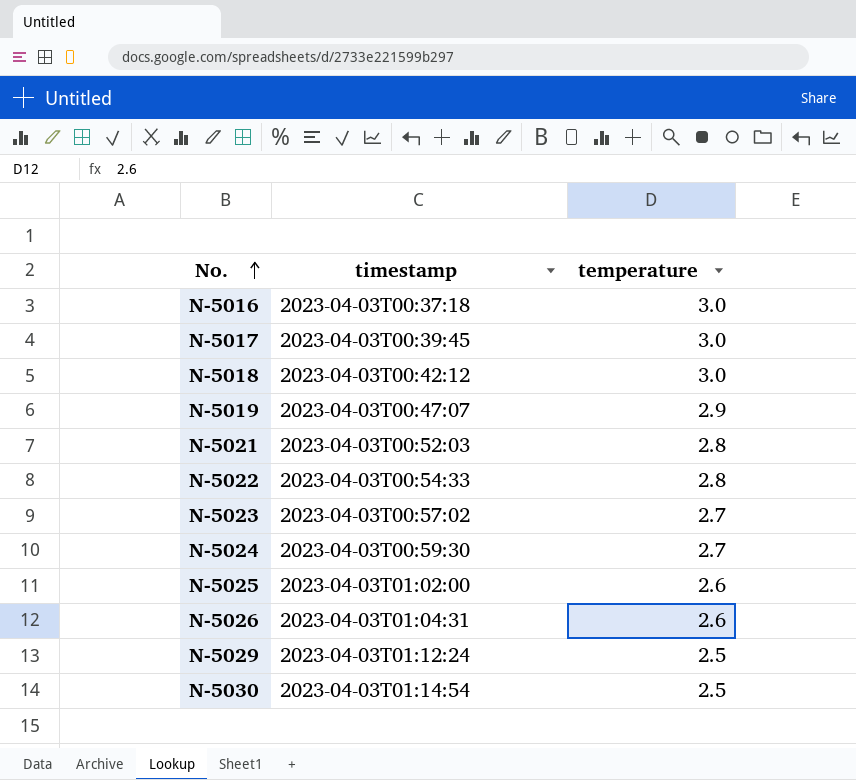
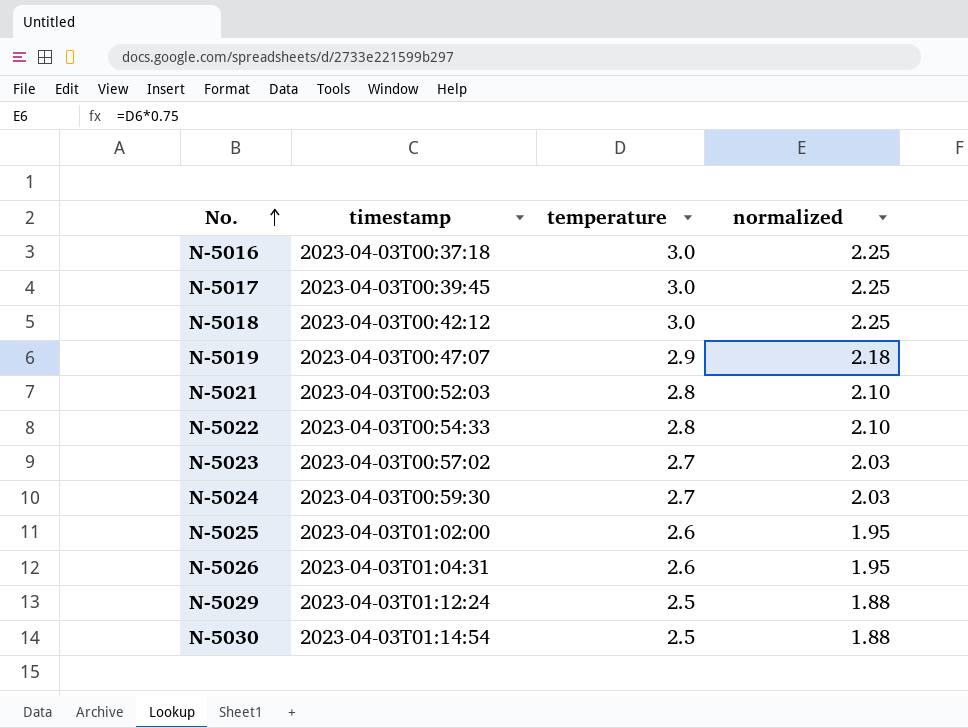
column normalized | formula: none -> [temperature] * 0.75

